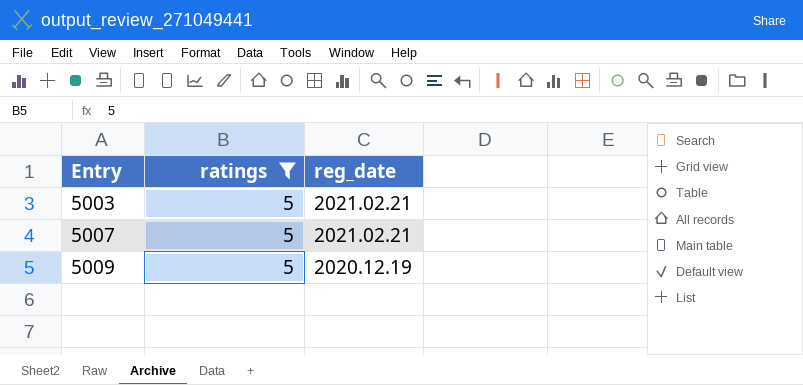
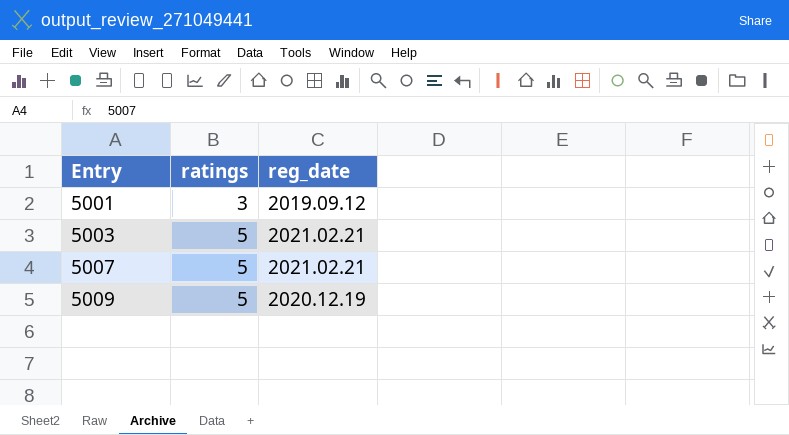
filter: ratings = 5 -> none

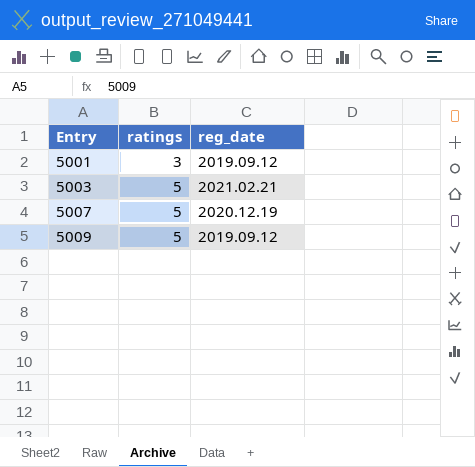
5007 | reg_date: 2021.02.21 -> 2020.12.19
5009 | reg_date: 2020.12.19 -> 2019.09.12

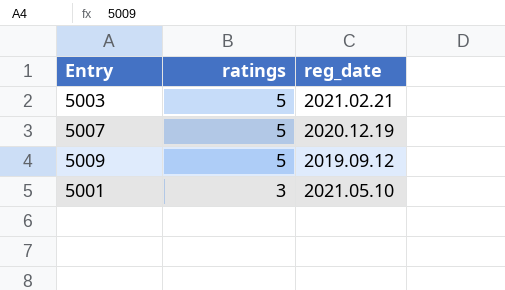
row order: Entry ascending -> ratings descending
5001 | reg_date: 2019.09.12 -> 2021.05.10

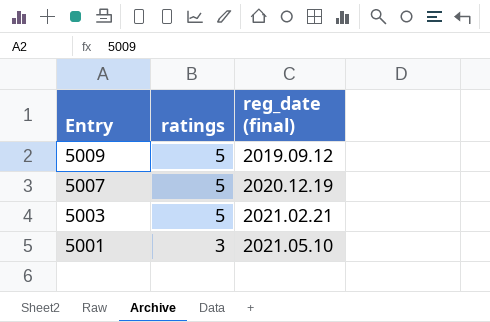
row order: ratings descending -> Entry descending
column name: reg_date -> reg_date (final)

